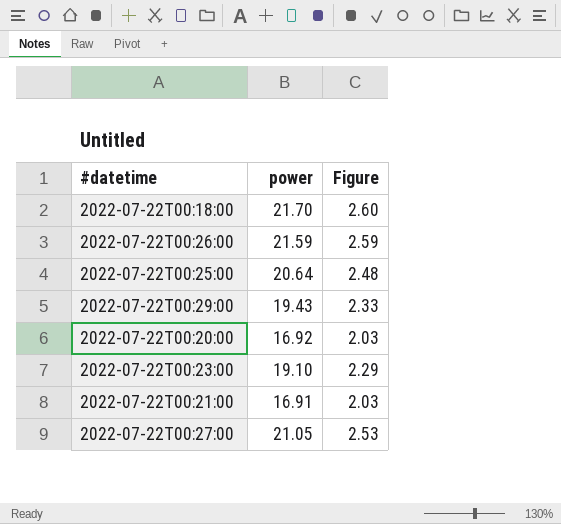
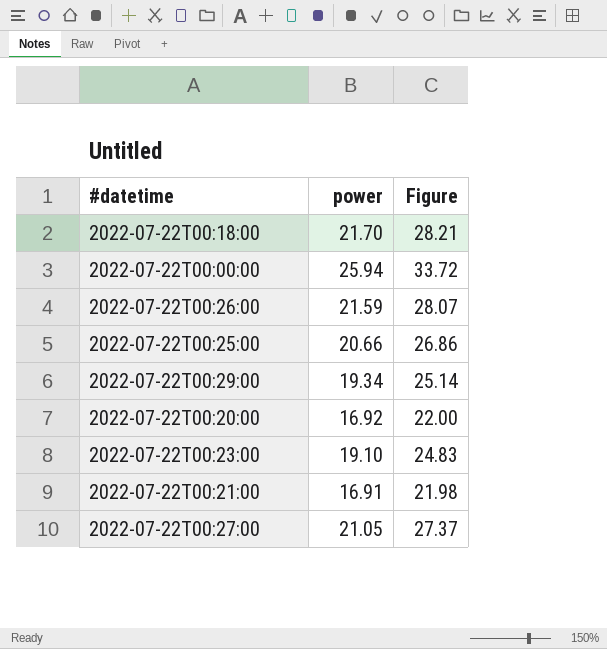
column Figure | formula: [power] * 0.12 -> [power] * 1.3
row 2022-07-22T00:00:00: none -> 25.94 | 33.72
2022-07-22T00:25:00 | power: 20.64 -> 20.66
2022-07-22T00:29:00 | power: 19.43 -> 19.34

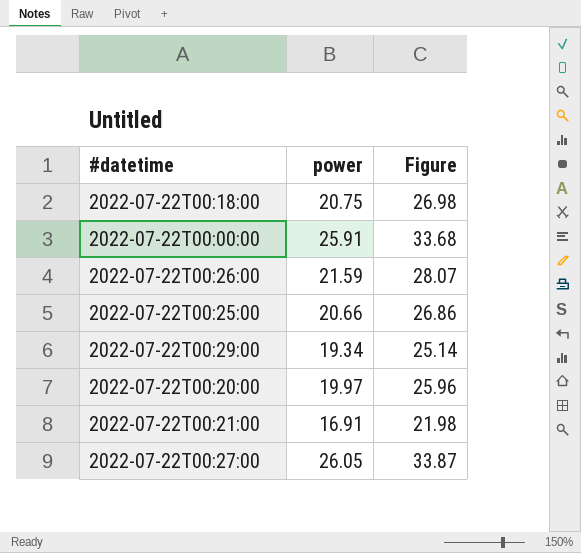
row 2022-07-22T00:23:00: 19.10 | 24.83 -> none
2022-07-22T00:18:00 | power: 21.70 -> 20.75
2022-07-22T00:18:00 | Figure: 28.21 -> 26.98
2022-07-22T00:00:00 | power: 25.94 -> 25.91
2022-07-22T00:00:00 | Figure: 33.72 -> 33.68
2022-07-22T00:20:00 | power: 16.92 -> 19.97
2022-07-22T00:20:00 | Figure: 22.00 -> 25.96
2022-07-22T00:27:00 | power: 21.05 -> 26.05
2022-07-22T00:27:00 | Figure: 27.37 -> 33.87

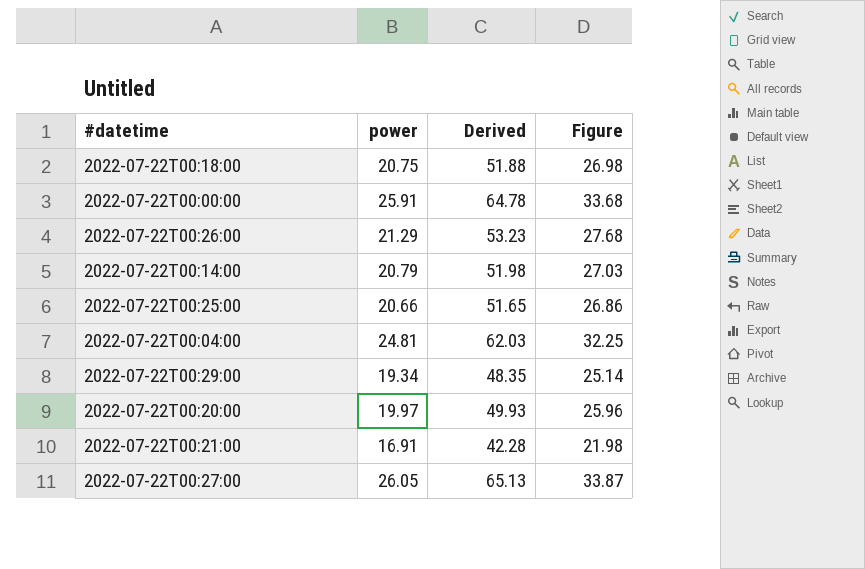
column Derived | formula: none -> [power] * 2.5
2022-07-22T00:26:00 | power: 21.59 -> 21.29
2022-07-22T00:26:00 | Figure: 28.07 -> 27.68
row 2022-07-22T00:14:00: none -> 20.79 | 51.98 | 27.03
row 2022-07-22T00:04:00: none -> 24.81 | 62.03 | 32.25

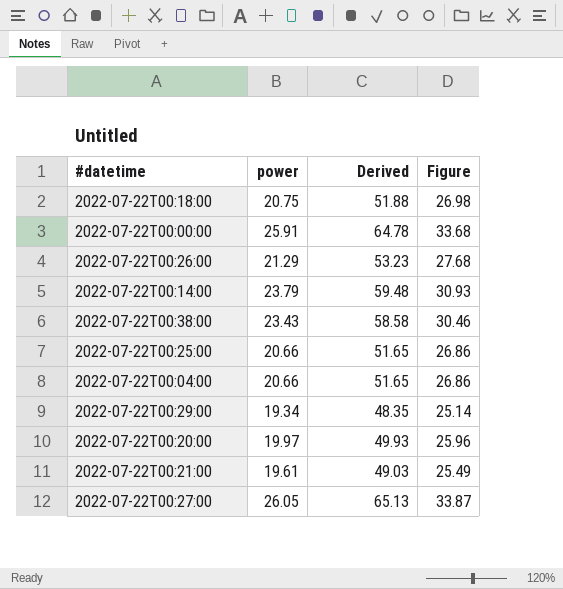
2022-07-22T00:14:00 | power: 20.79 -> 23.79
2022-07-22T00:14:00 | Derived: 51.98 -> 59.48
2022-07-22T00:14:00 | Figure: 27.03 -> 30.93
row 2022-07-22T00:38:00: none -> 23.43 | 58.58 | 30.46
2022-07-22T00:04:00 | power: 24.81 -> 20.66
2022-07-22T00:04:00 | Derived: 62.03 -> 51.65
2022-07-22T00:04:00 | Figure: 32.25 -> 26.86
2022-07-22T00:21:00 | power: 16.91 -> 19.61
2022-07-22T00:21:00 | Derived: 42.28 -> 49.03
2022-07-22T00:21:00 | Figure: 21.98 -> 25.49

